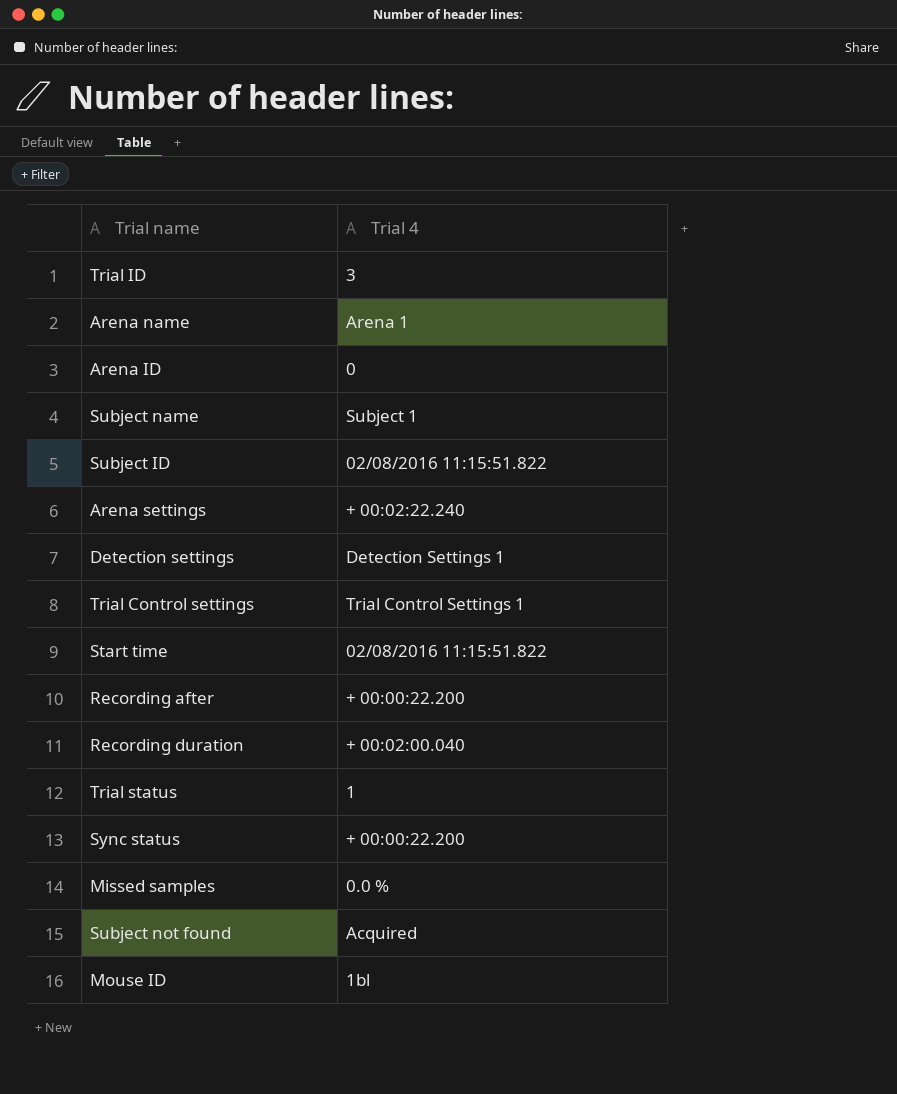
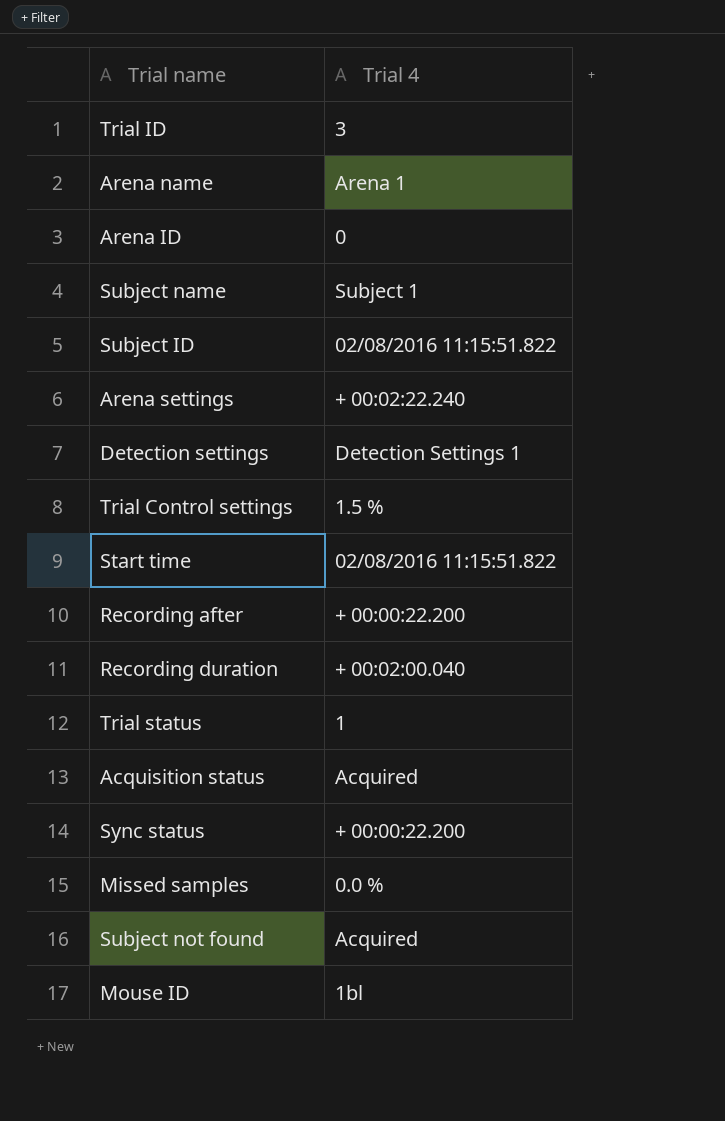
Trial Control settings | Trial 4: Trial Control Settings 1 -> 1.5 %
row Acquisition status: none -> Acquired

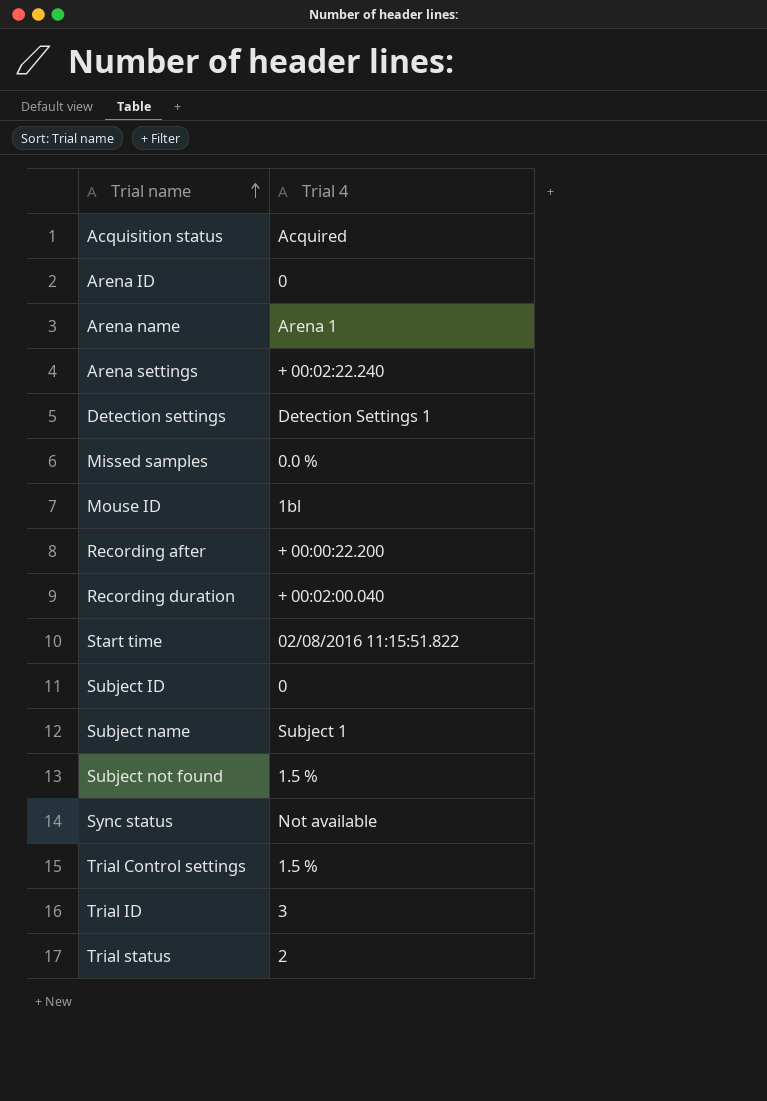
row order: none -> Trial name ascending
Subject ID | Trial 4: 02/08/2016 11:15:51.822 -> 0
Subject not found | Trial 4: Acquired -> 1.5 %
Sync status | Trial 4: + 00:00:22.200 -> Not available
Trial status | Trial 4: 1 -> 2

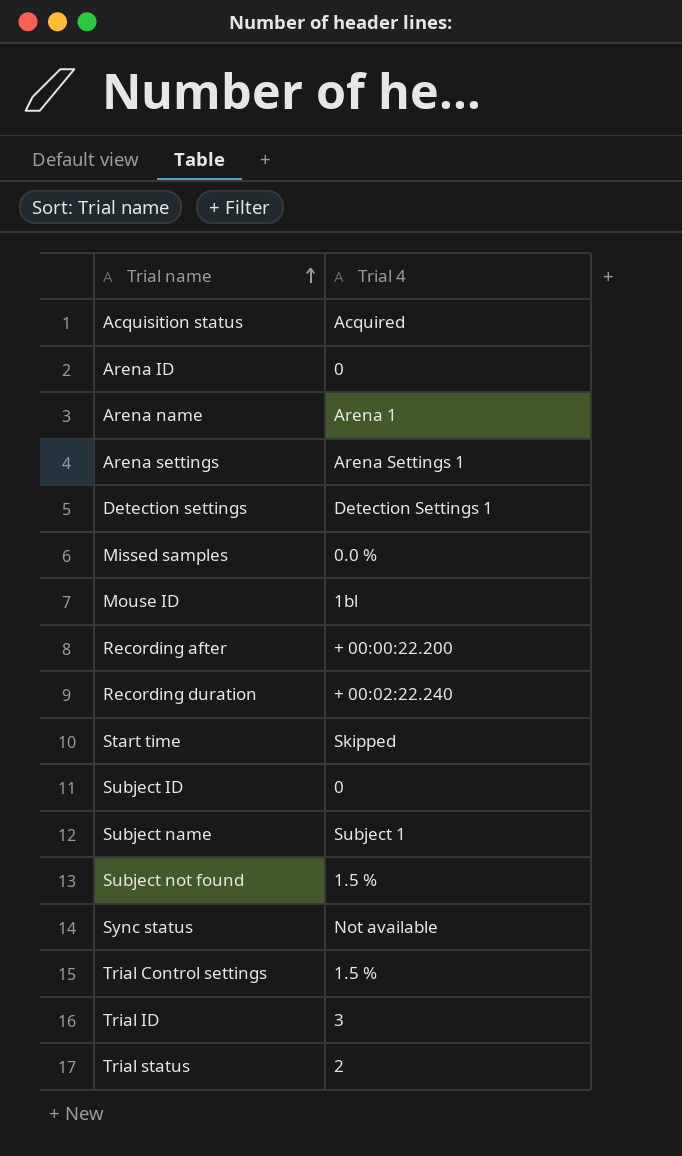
Arena settings | Trial 4: + 00:02:22.240 -> Arena Settings 1
Recording duration | Trial 4: + 00:02:00.040 -> + 00:02:22.240
Start time | Trial 4: 02/08/2016 11:15:51.822 -> Skipped

